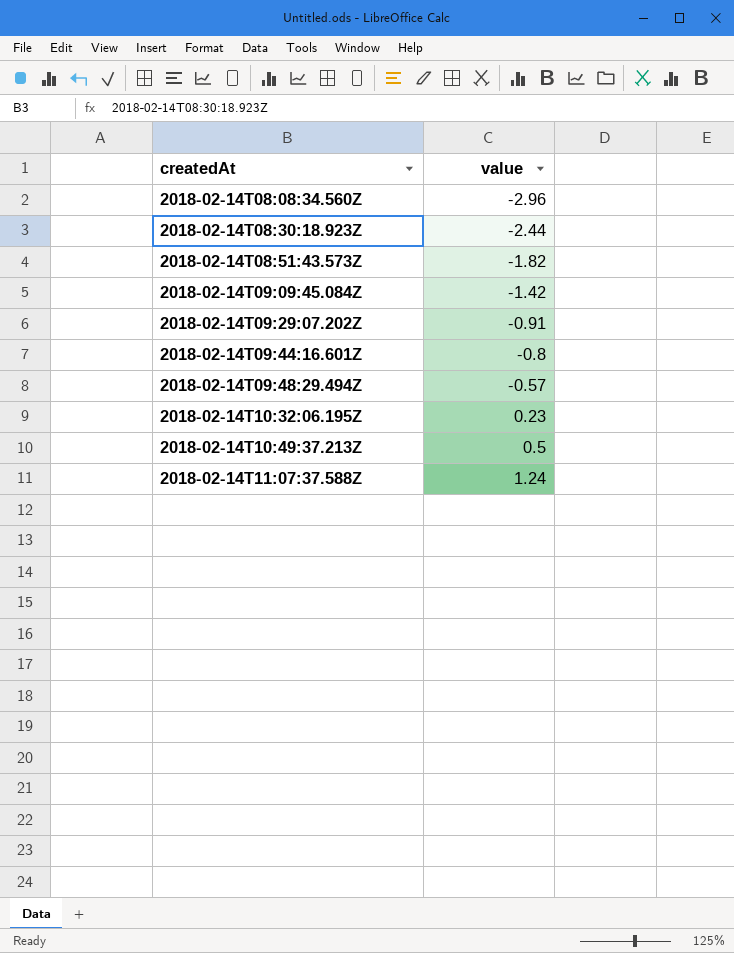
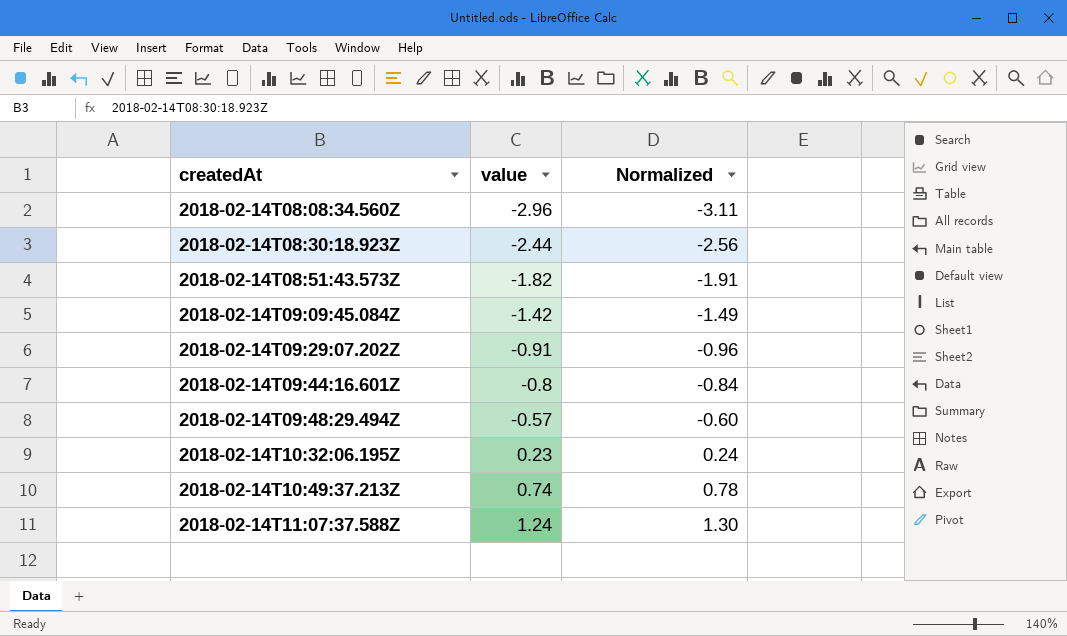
column Normalized | formula: none -> [value] * 1.05
2018-02-14T10:49:37.213Z | value: 0.5 -> 0.74

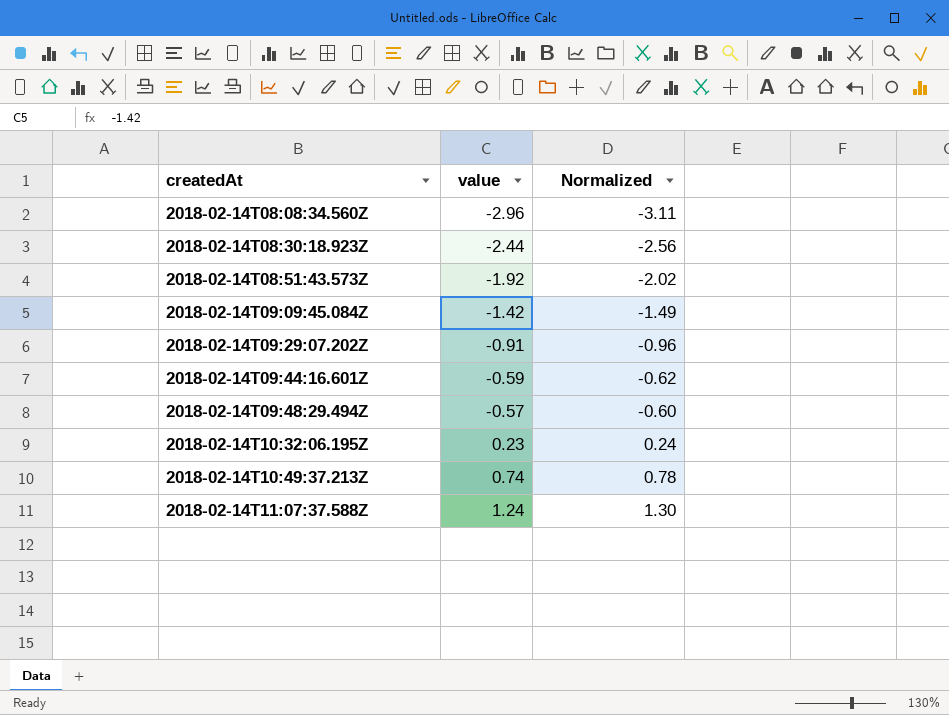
2018-02-14T08:51:43.573Z | value: -1.82 -> -1.92
2018-02-14T08:51:43.573Z | Normalized: -1.91 -> -2.02
2018-02-14T09:44:16.601Z | value: -0.8 -> -0.59
2018-02-14T09:44:16.601Z | Normalized: -0.84 -> -0.62

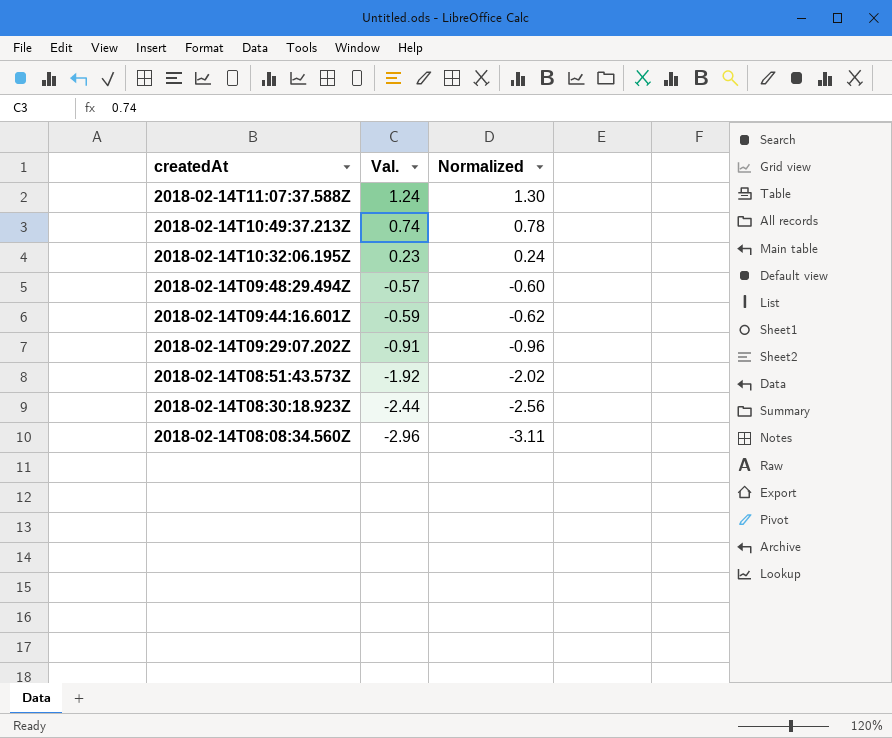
row order: createdAt ascending -> createdAt descending
column name: value -> Val.
row 2018-02-14T09:09:45.084Z: -1.42 | -1.49 -> none

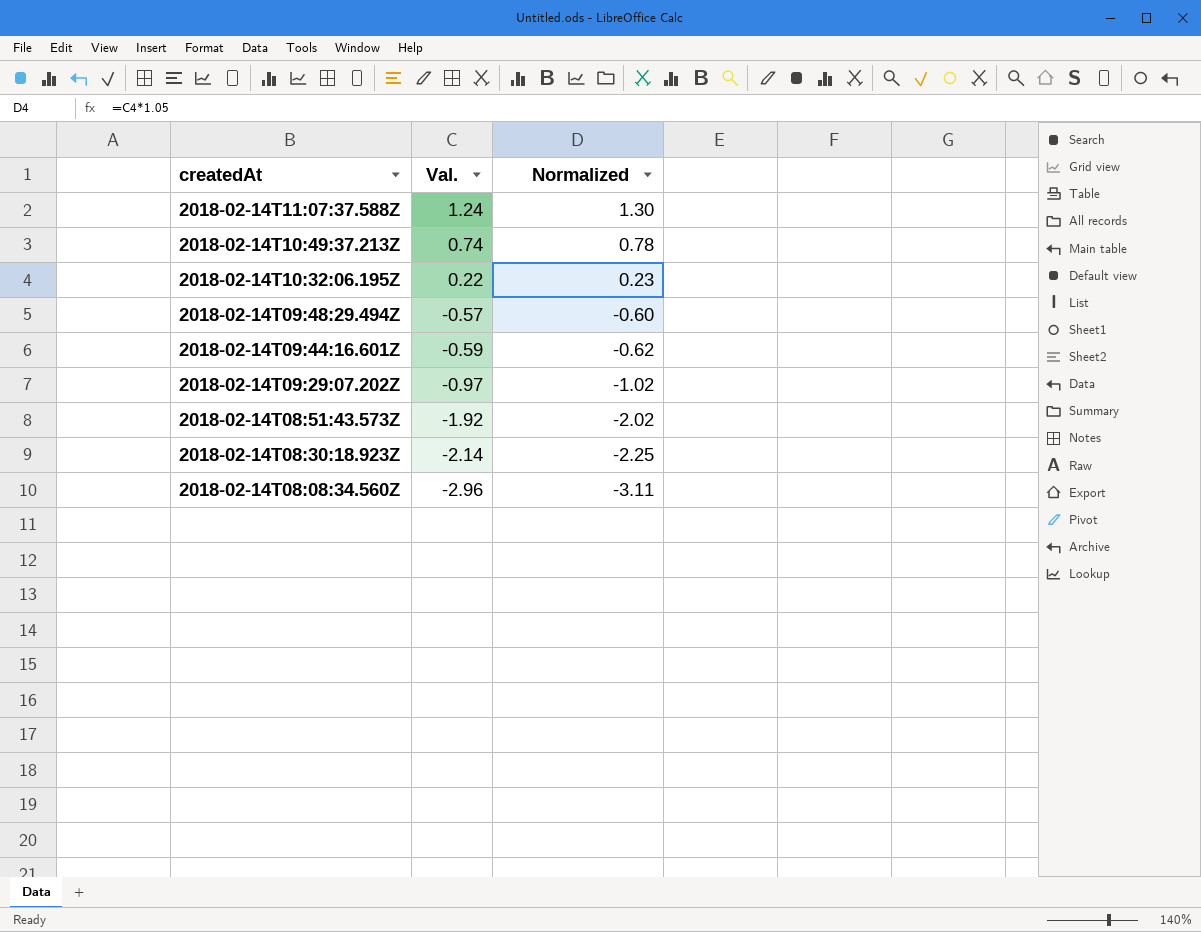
2018-02-14T10:32:06.195Z | Val.: 0.23 -> 0.22
2018-02-14T10:32:06.195Z | Normalized: 0.24 -> 0.23
2018-02-14T09:29:07.202Z | Val.: -0.91 -> -0.97
2018-02-14T09:29:07.202Z | Normalized: -0.96 -> -1.02
2018-02-14T08:30:18.923Z | Val.: -2.44 -> -2.14
2018-02-14T08:30:18.923Z | Normalized: -2.56 -> -2.25

